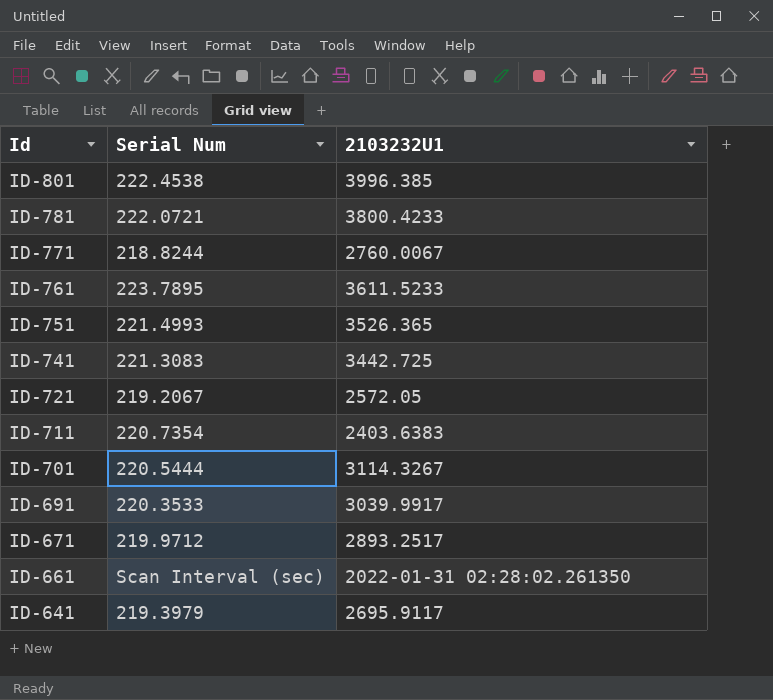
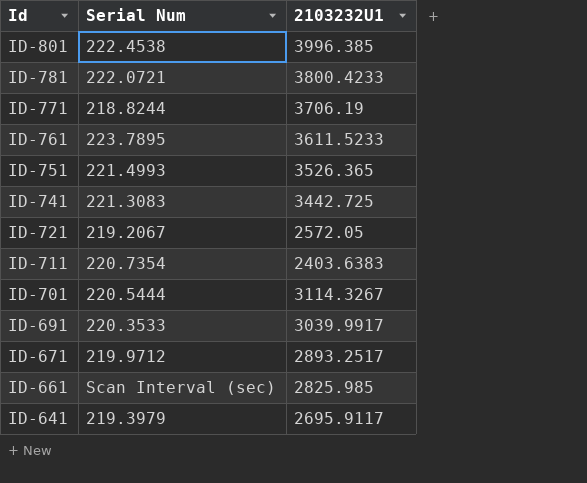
ID-771 | 2103232U1: 2760.0067 -> 3706.19
ID-661 | 2103232U1: 2022-01-31 02:28:02.261350 -> 2825.985

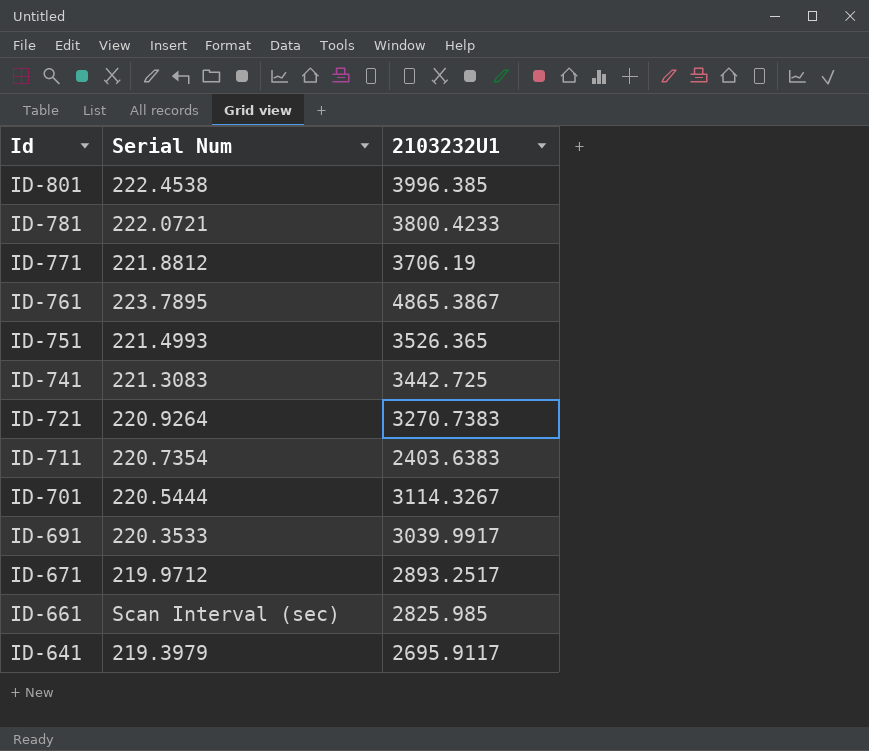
ID-771 | Serial Num: 218.8244 -> 221.8812
ID-761 | 2103232U1: 3611.5233 -> 4865.3867
ID-721 | Serial Num: 219.2067 -> 220.9264
ID-721 | 2103232U1: 2572.05 -> 3270.7383

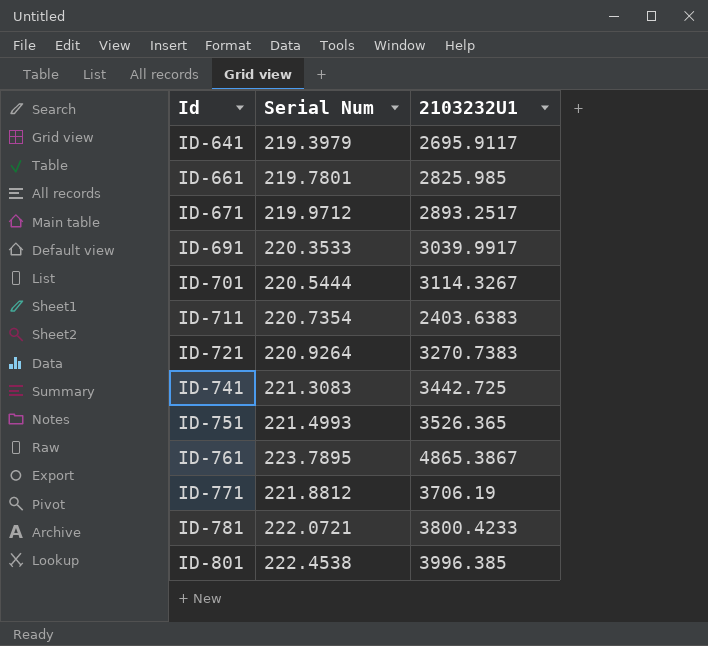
row order: Id descending -> Id ascending
ID-661 | Serial Num: Scan Interval (sec) -> 219.7801

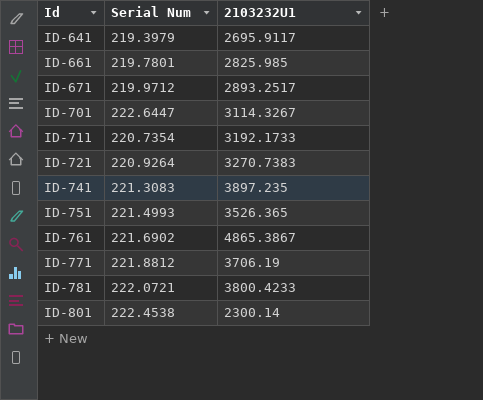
row ID-691: 220.3533 | 3039.9917 -> none
ID-701 | Serial Num: 220.5444 -> 222.6447
ID-711 | 2103232U1: 2403.6383 -> 3192.1733
ID-741 | 2103232U1: 3442.725 -> 3897.235
ID-761 | Serial Num: 223.7895 -> 221.6902
ID-801 | 2103232U1: 3996.385 -> 2300.14

